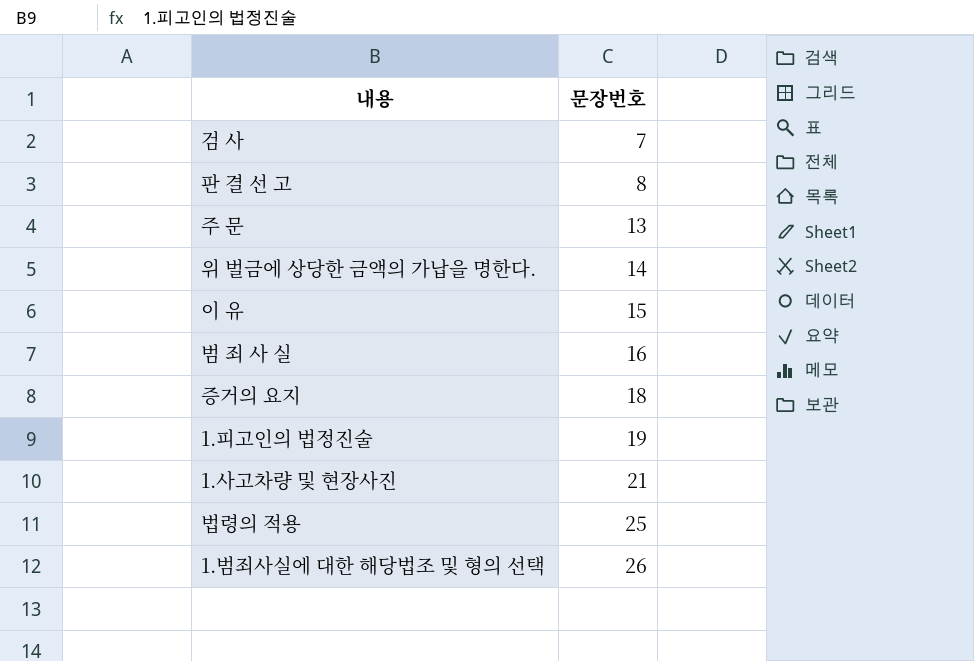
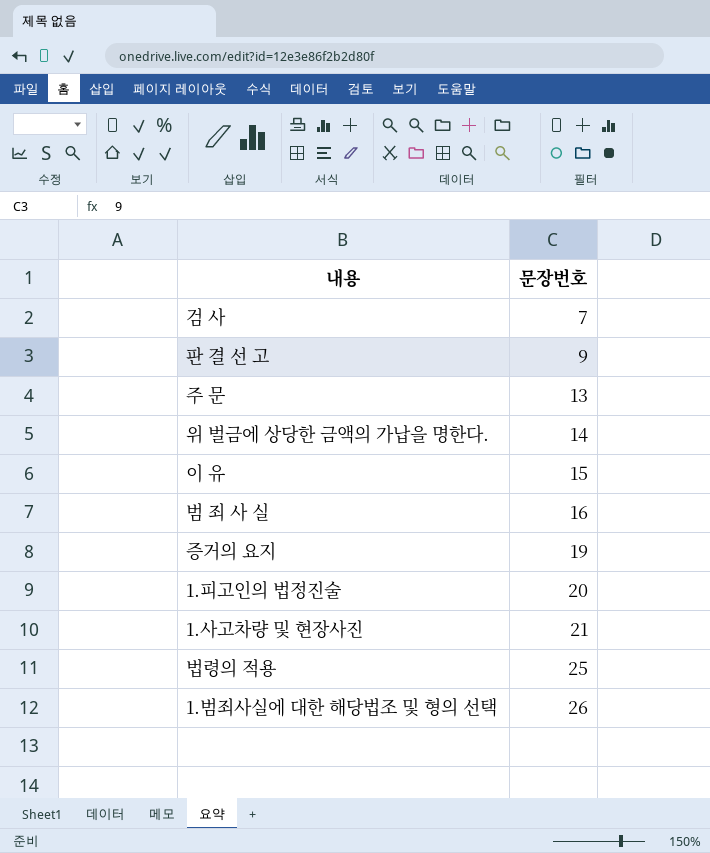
판 결 선 고 | 문장번호: 8 -> 9
증거의 요지 | 문장번호: 18 -> 19
1.피고인의 법정진술 | 문장번호: 19 -> 20

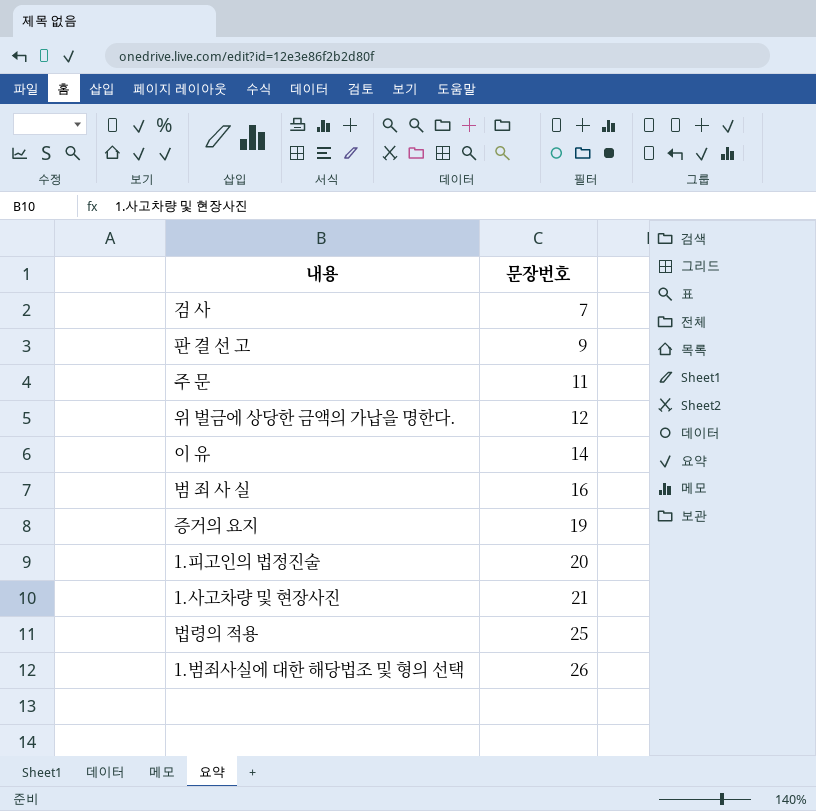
주 문 | 문장번호: 13 -> 11
위 벌금에 상당한 금액의 가납을 명한다. | 문장번호: 14 -> 12
이 유 | 문장번호: 15 -> 14

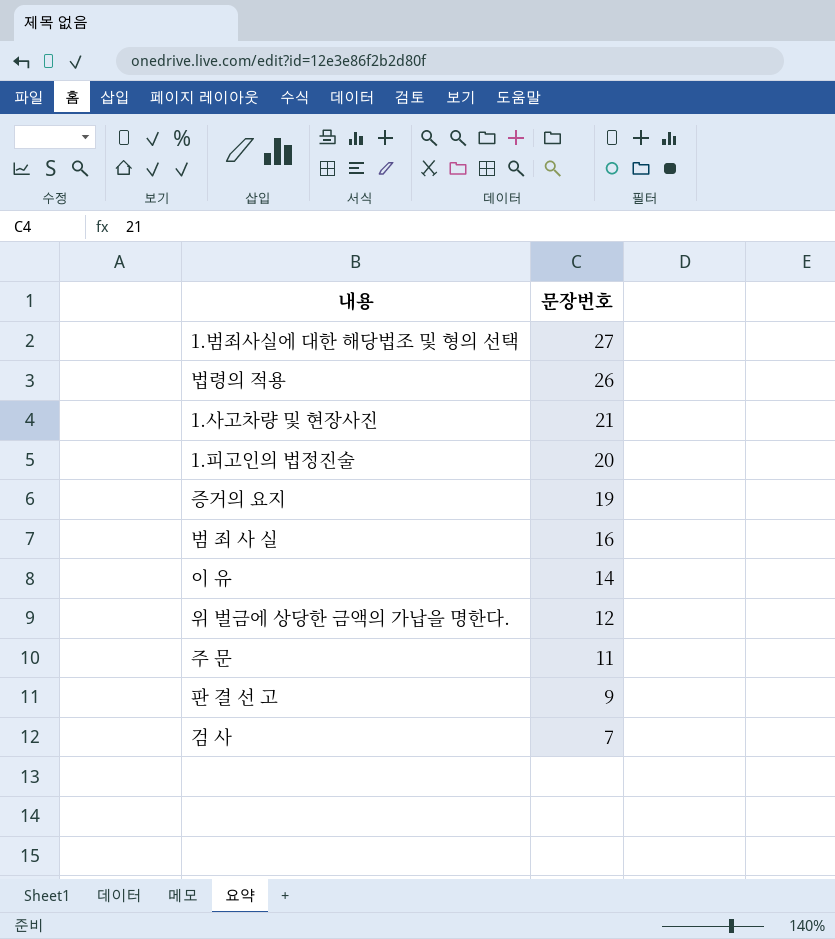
row order: 문장번호 ascending -> 문장번호 descending
1.범죄사실에 대한 해당법조 및 형의 선택 | 문장번호: 26 -> 27
법령의 적용 | 문장번호: 25 -> 26

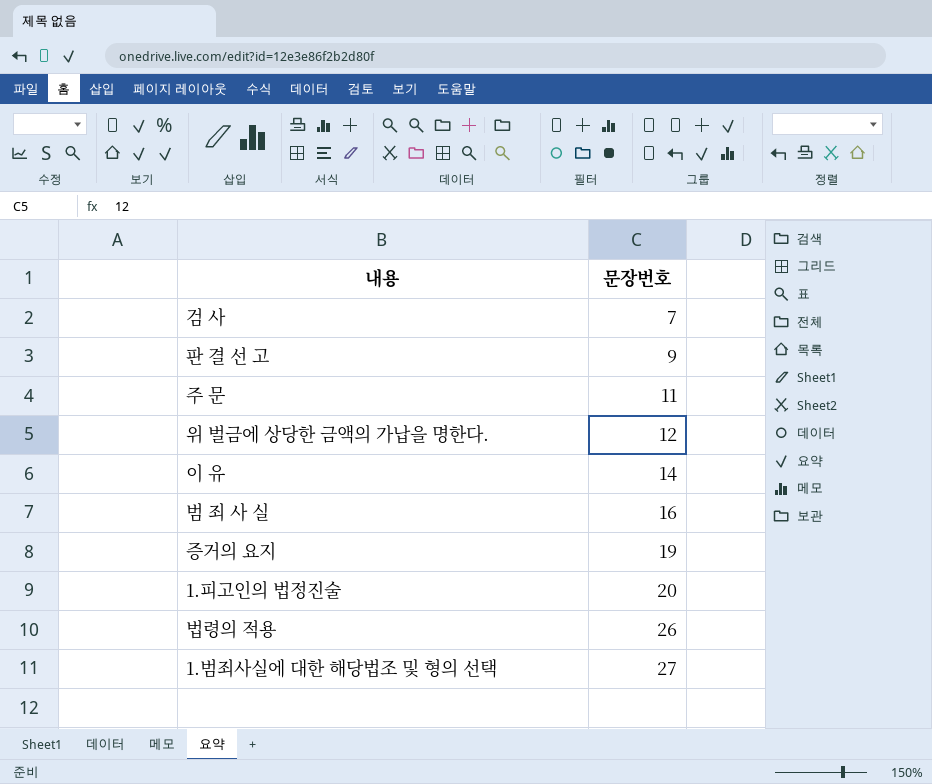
row order: 문장번호 descending -> 문장번호 ascending
row 1.사고차량 및 현장사진: 21 -> none

